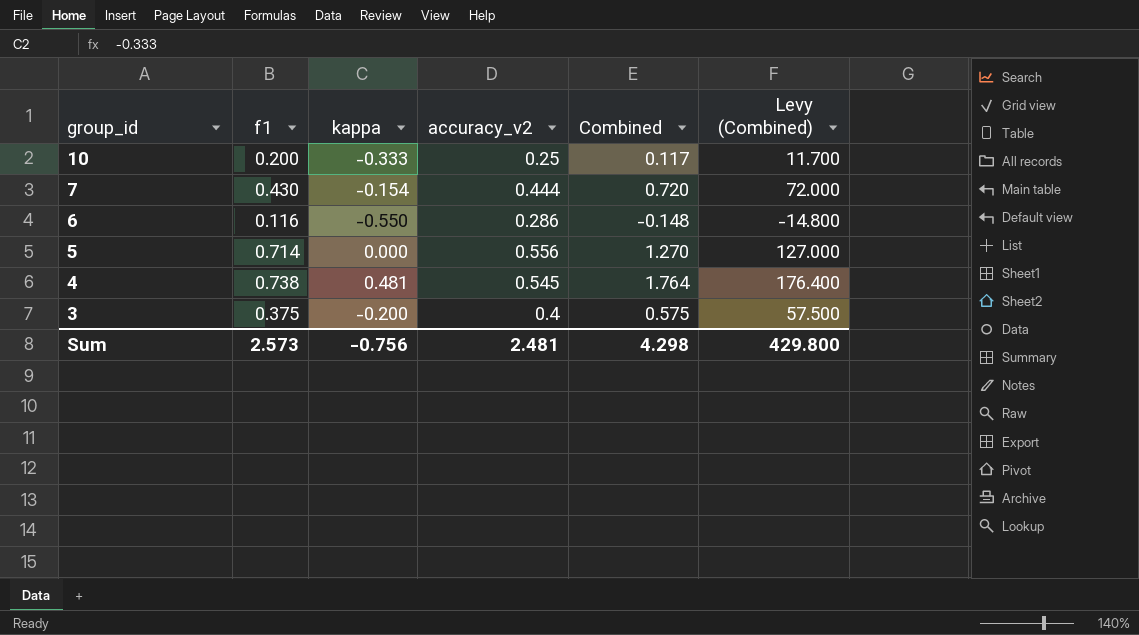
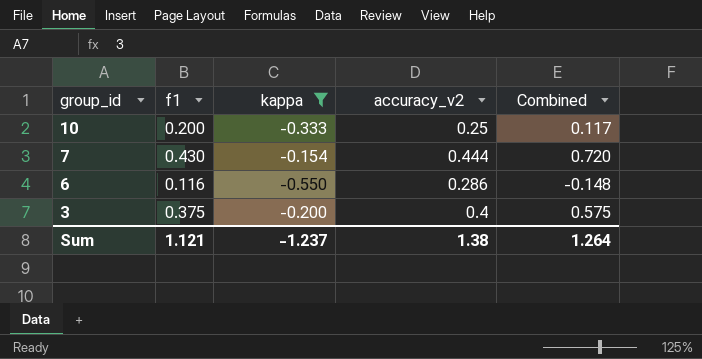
filter: none -> kappa <= -0.154
column Levy (Combined) | formula: [Combined] * 100 -> none
Sum | f1: 2.573 -> 1.121
Sum | kappa: -0.756 -> -1.237
Sum | accuracy_v2: 2.481 -> 1.38
Sum | Combined: 4.298 -> 1.264

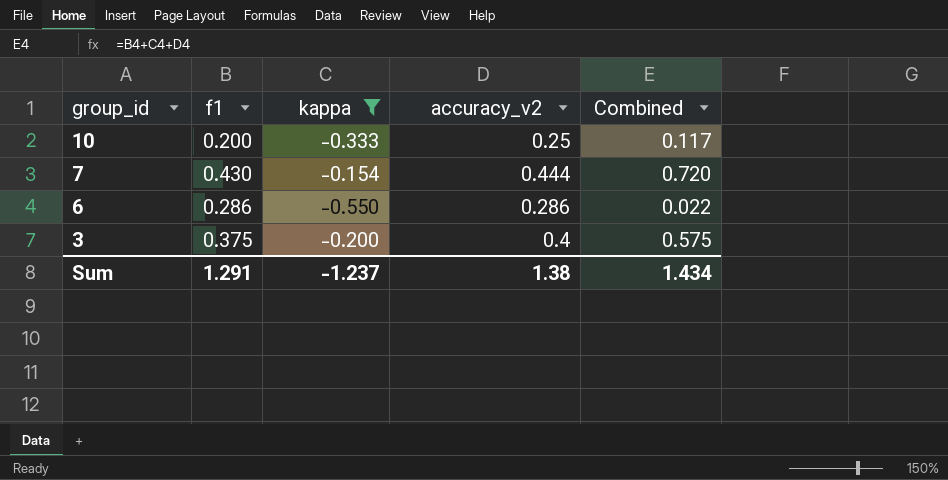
6 | f1: 0.116 -> 0.286
6 | Combined: -0.148 -> 0.022
Sum | f1: 1.121 -> 1.291
Sum | Combined: 1.264 -> 1.434

